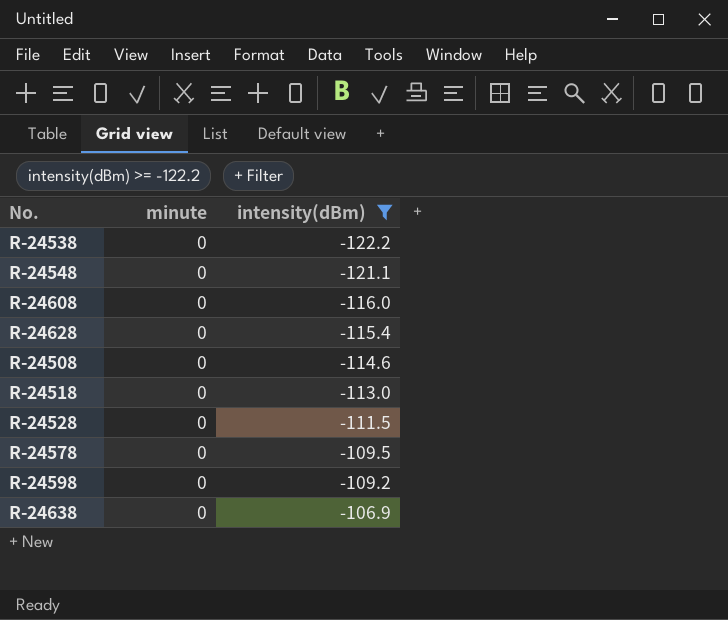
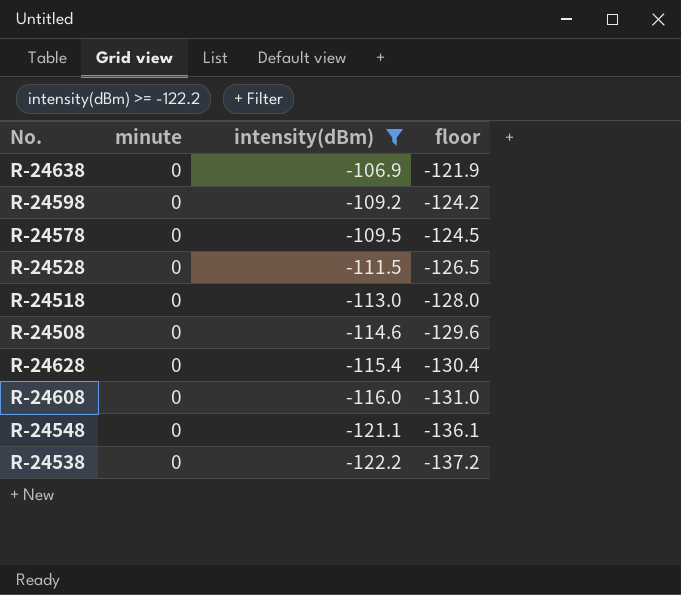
row order: intensity(dBm) ascending -> intensity(dBm) descending
column floor | formula: none -> [intensity(dBm)] - 15

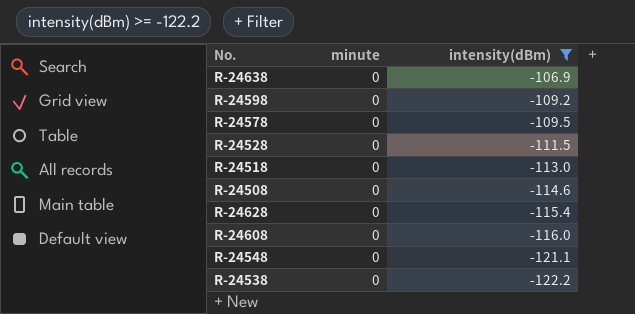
column floor | formula: [intensity(dBm)] - 15 -> none

